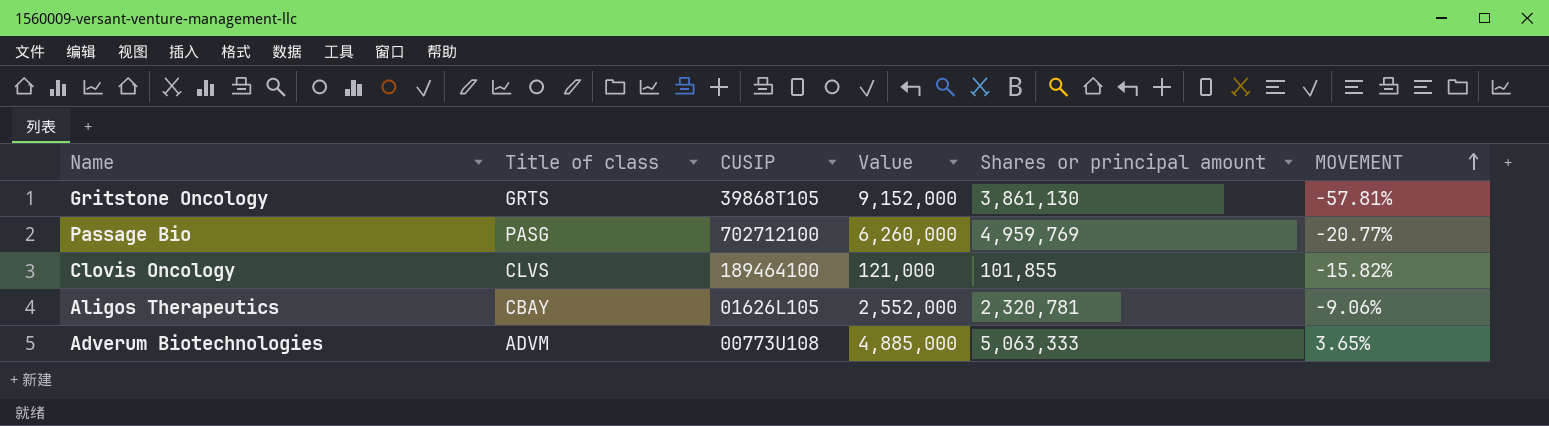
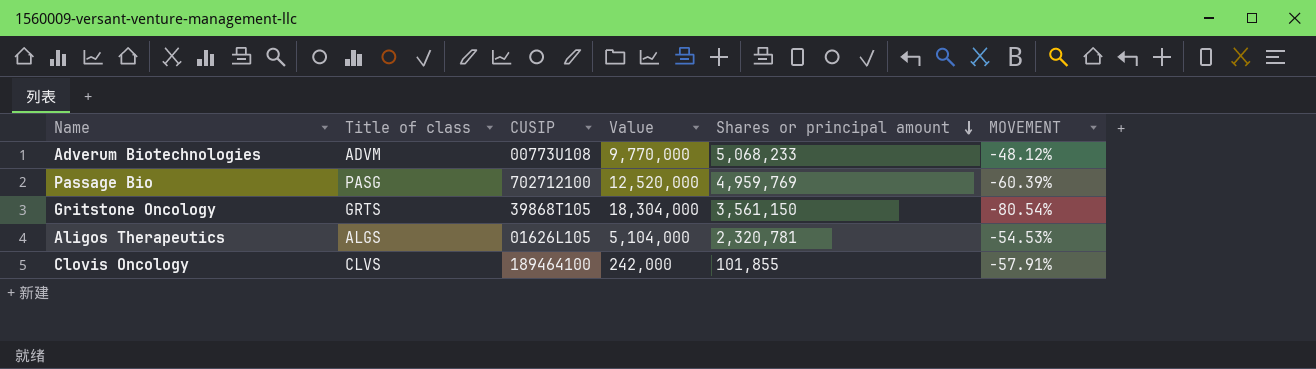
row order: MOVEMENT ascending -> Shares or principal amount descending
Adverum Biotechnologies | Value: 4,885,000 -> 9,770,000
Adverum Biotechnologies | Shares or principal amount: 5,063,333 -> 5,068,233
Adverum Biotechnologies | MOVEMENT: 3.65% -> -48.12%
Passage Bio | Value: 6,260,000 -> 12,520,000
Passage Bio | MOVEMENT: -20.77% -> -60.39%
Gritstone Oncology | Value: 9,152,000 -> 18,304,000
Gritstone Oncology | Shares or principal amount: 3,861,130 -> 3,561,150
Gritstone Oncology | MOVEMENT: -57.81% -> -80.54%
Aligos Therapeutics | Title of class: CBAY -> ALGS
Aligos Therapeutics | Value: 2,552,000 -> 5,104,000
Aligos Therapeutics | MOVEMENT: -9.06% -> -54.53%
Clovis Oncology | Value: 121,000 -> 242,000
Clovis Oncology | MOVEMENT: -15.82% -> -57.91%

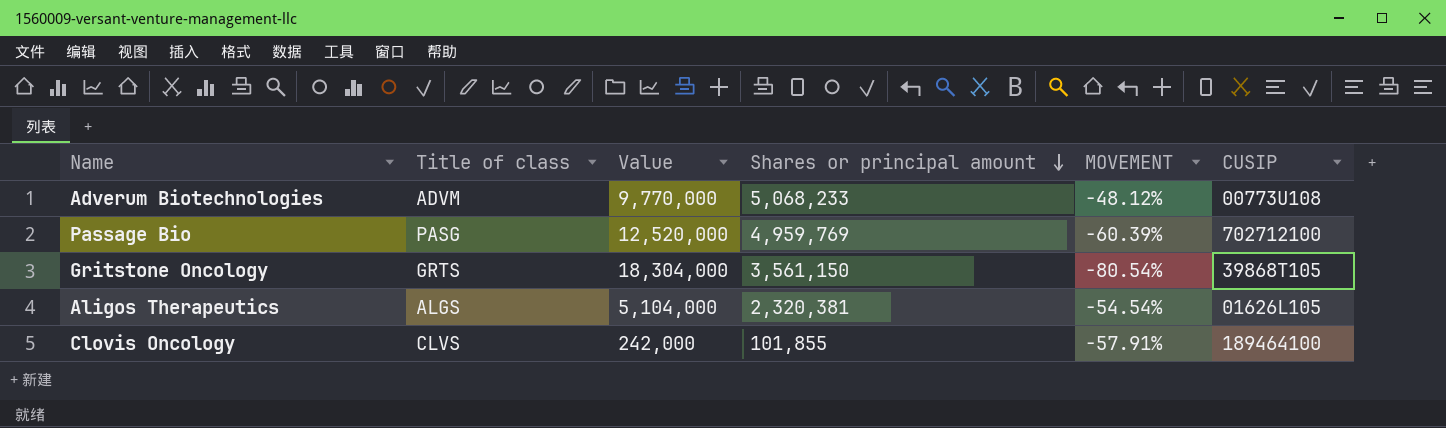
column CUSIP | position: 3 -> 6
Aligos Therapeutics | Shares or principal amount: 2,320,781 -> 2,320,381
Aligos Therapeutics | MOVEMENT: -54.53% -> -54.54%

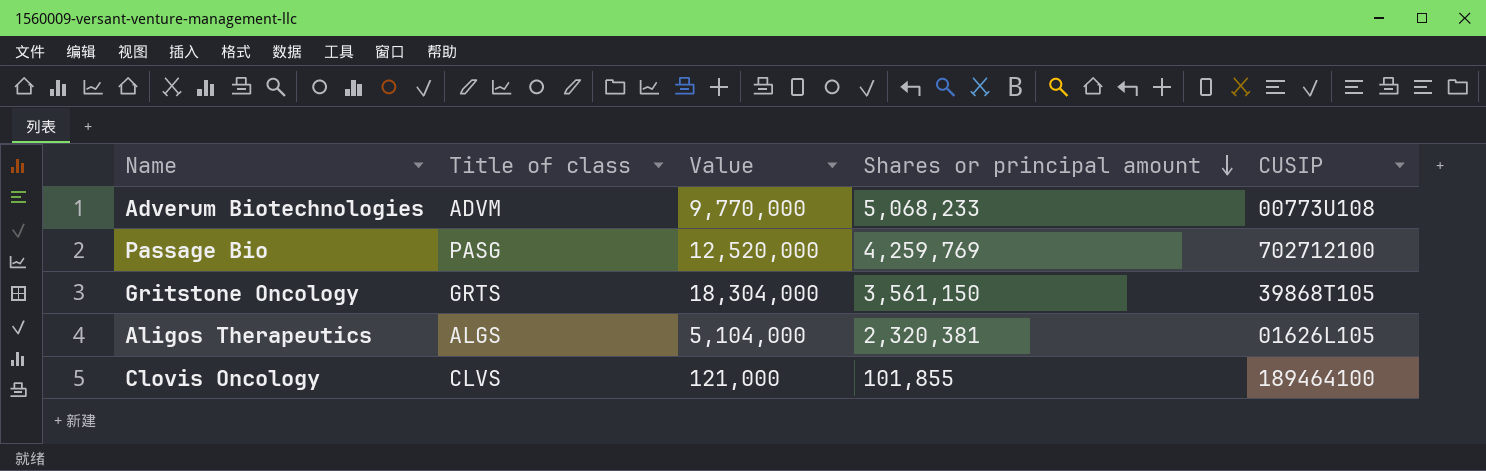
column MOVEMENT | formula: ([Shares or principal amount] - [Value]) / [Value] -> none
Passage Bio | Shares or principal amount: 4,959,769 -> 4,259,769
Clovis Oncology | Value: 242,000 -> 121,000

